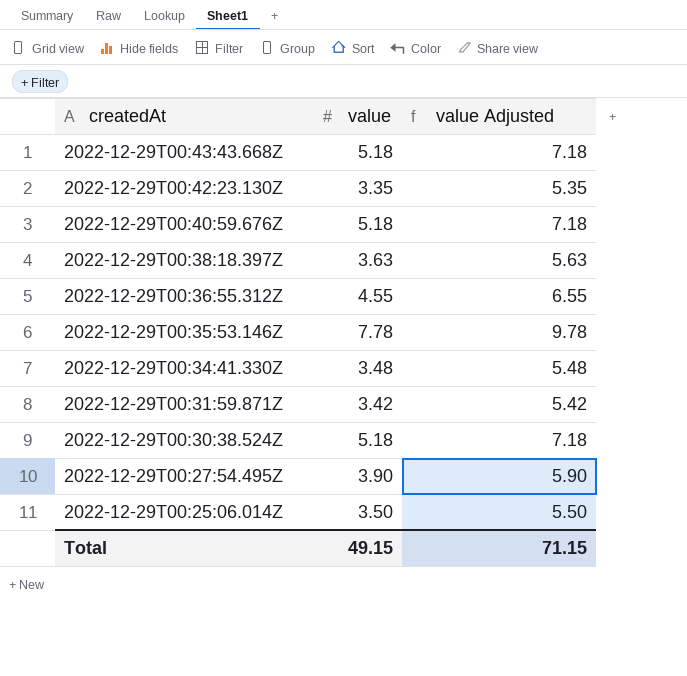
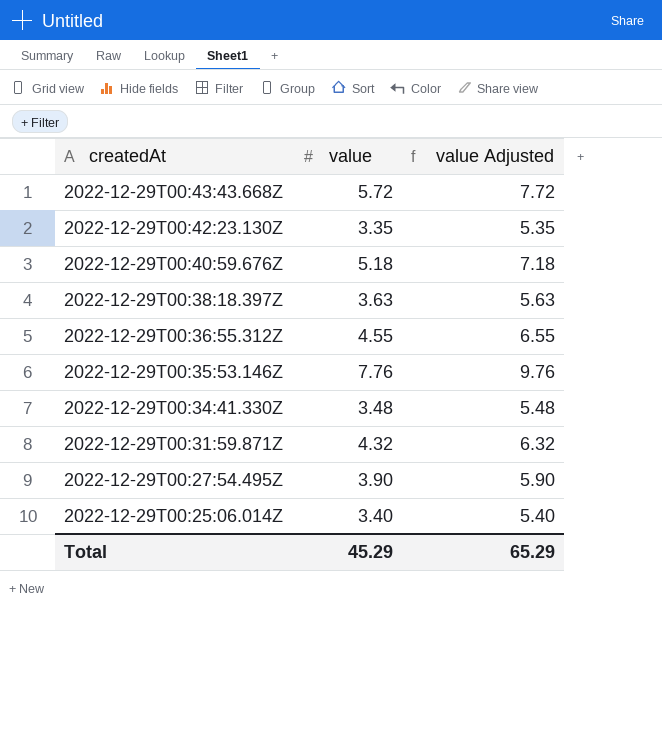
row 2022-12-29T00:30:38.524Z: 5.18 | 7.18 -> none
2022-12-29T00:43:43.668Z | value: 5.18 -> 5.72
2022-12-29T00:43:43.668Z | value Adjusted: 7.18 -> 7.72
2022-12-29T00:35:53.146Z | value: 7.78 -> 7.76
2022-12-29T00:35:53.146Z | value Adjusted: 9.78 -> 9.76
2022-12-29T00:31:59.871Z | value: 3.42 -> 4.32
2022-12-29T00:31:59.871Z | value Adjusted: 5.42 -> 6.32
2022-12-29T00:25:06.014Z | value: 3.50 -> 3.40
2022-12-29T00:25:06.014Z | value Adjusted: 5.50 -> 5.40
Total | value: 49.15 -> 45.29
Total | value Adjusted: 71.15 -> 65.29

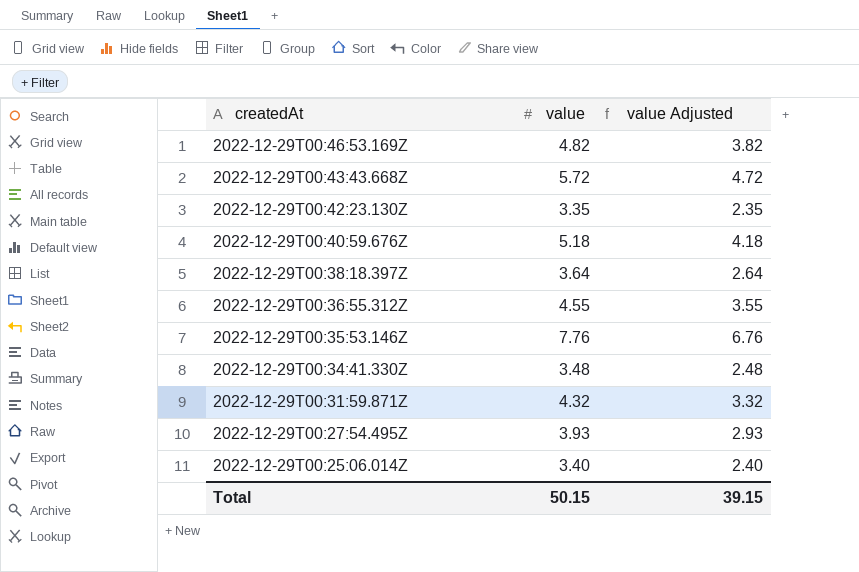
column value Adjusted | formula: [value] + 2 -> [value] - 1
row 2022-12-29T00:46:53.169Z: none -> 4.82 | 3.82
2022-12-29T00:38:18.397Z | value: 3.63 -> 3.64
2022-12-29T00:27:54.495Z | value: 3.90 -> 3.93
Total | value: 45.29 -> 50.15
Total | value Adjusted: 65.29 -> 39.15

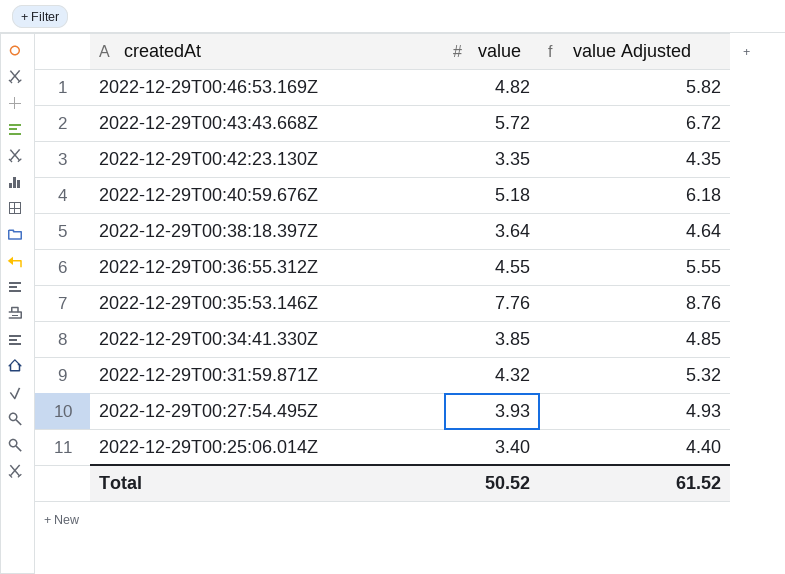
column value Adjusted | formula: [value] - 1 -> [value] + 1
2022-12-29T00:34:41.330Z | value: 3.48 -> 3.85
Total | value: 50.15 -> 50.52
Total | value Adjusted: 39.15 -> 61.52

